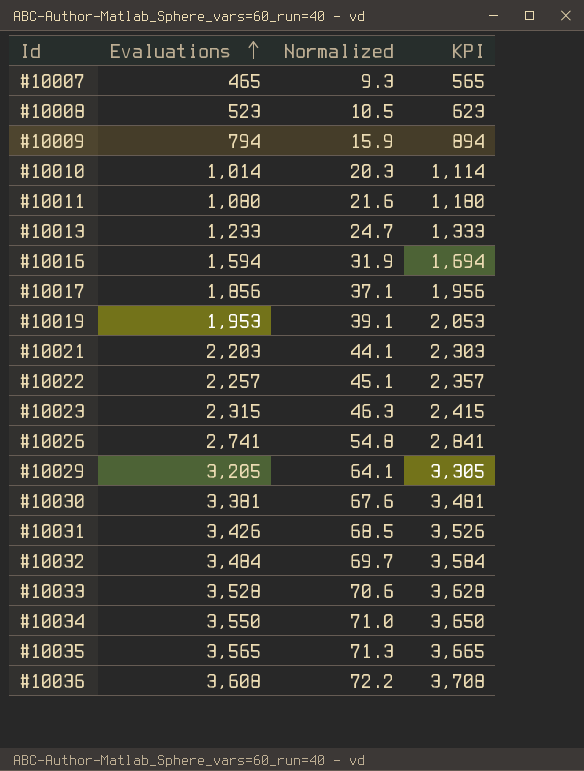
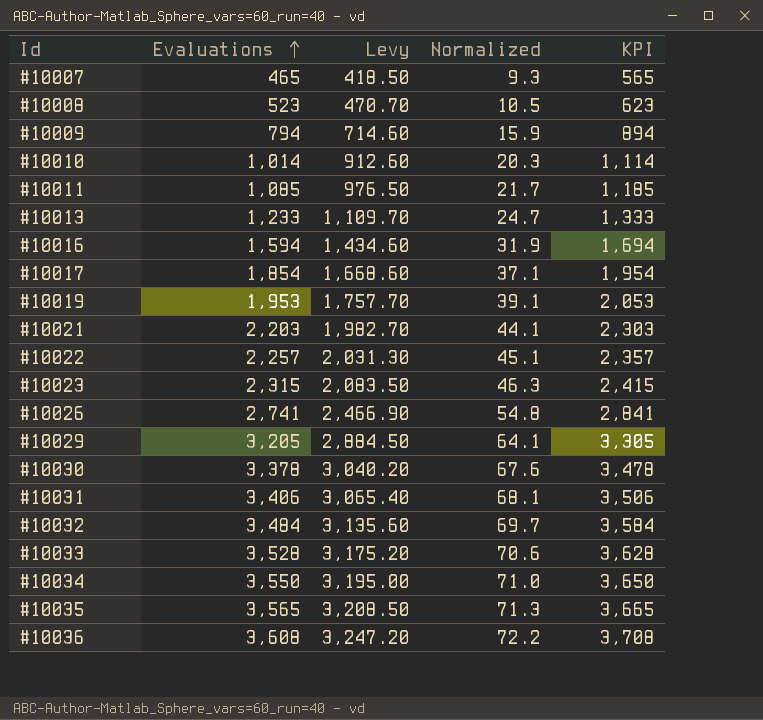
column Levy | formula: none -> [Evaluations] * 0.9
#10011 | Evaluations: 1,080 -> 1,085
#10011 | Normalized: 21.6 -> 21.7
#10011 | KPI: 1,180 -> 1,185
#10017 | Evaluations: 1,856 -> 1,854
#10017 | KPI: 1,956 -> 1,954
#10030 | Evaluations: 3,381 -> 3,378
#10030 | KPI: 3,481 -> 3,478
#10031 | Evaluations: 3,426 -> 3,406
#10031 | Normalized: 68.5 -> 68.1
#10031 | KPI: 3,526 -> 3,506

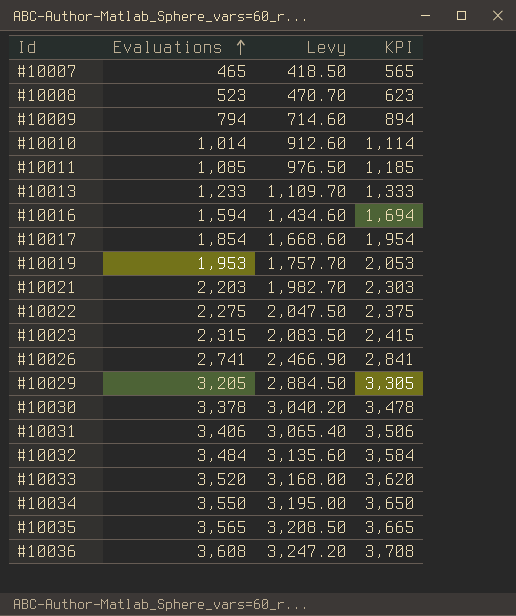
column Normalized | formula: [Evaluations] * 0.02 -> none
#10022 | Evaluations: 2,257 -> 2,275
#10022 | Levy: 2,031.30 -> 2,047.50
#10022 | KPI: 2,357 -> 2,375
#10033 | Evaluations: 3,528 -> 3,520
#10033 | Levy: 3,175.20 -> 3,168.00
#10033 | KPI: 3,628 -> 3,620

